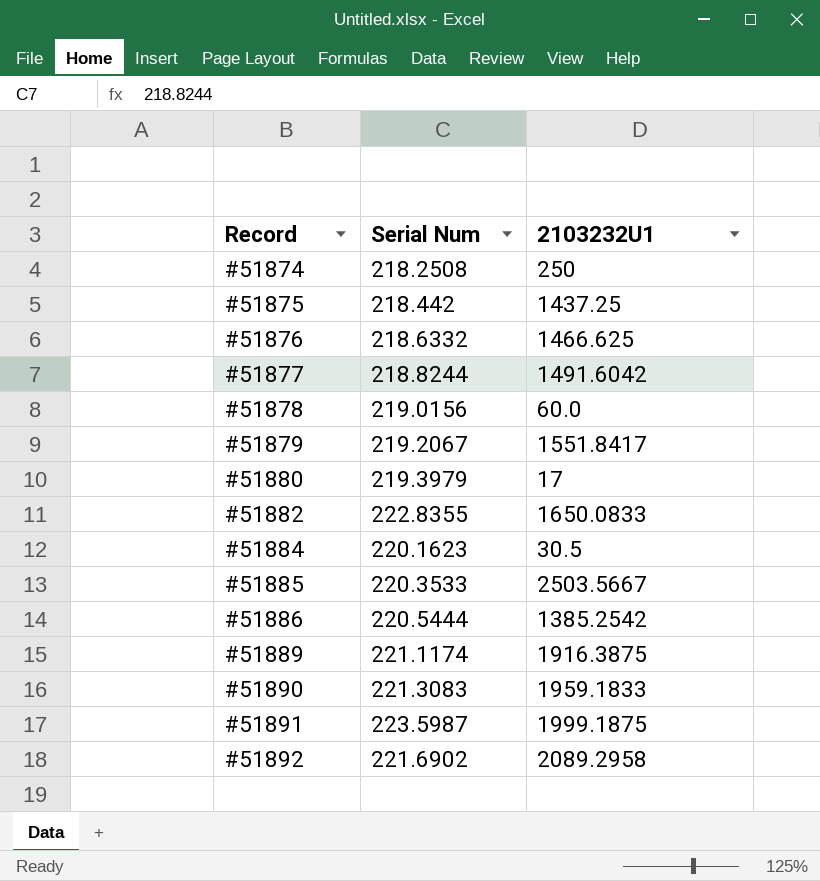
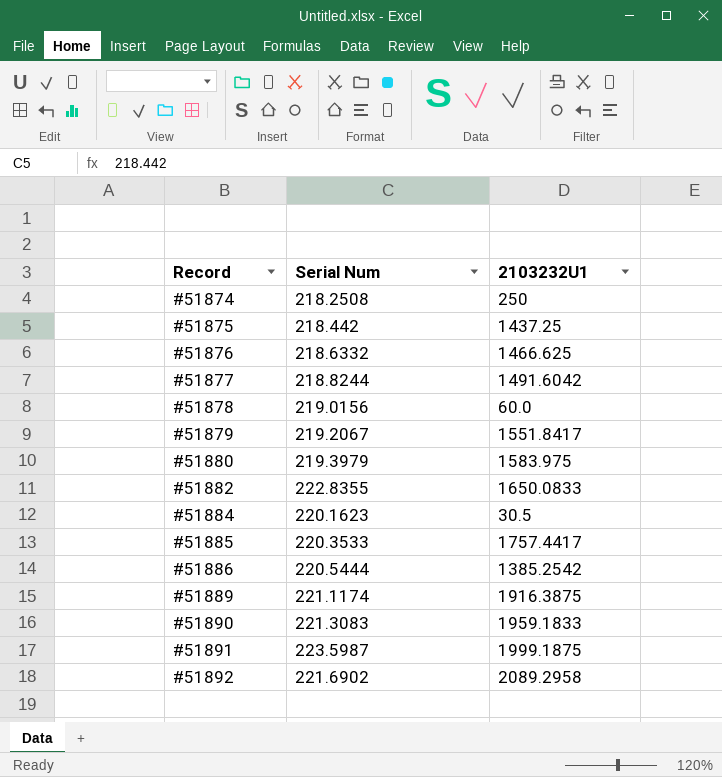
#51880 | 2103232U1: 17 -> 1583.975
#51885 | 2103232U1: 2503.5667 -> 1757.4417

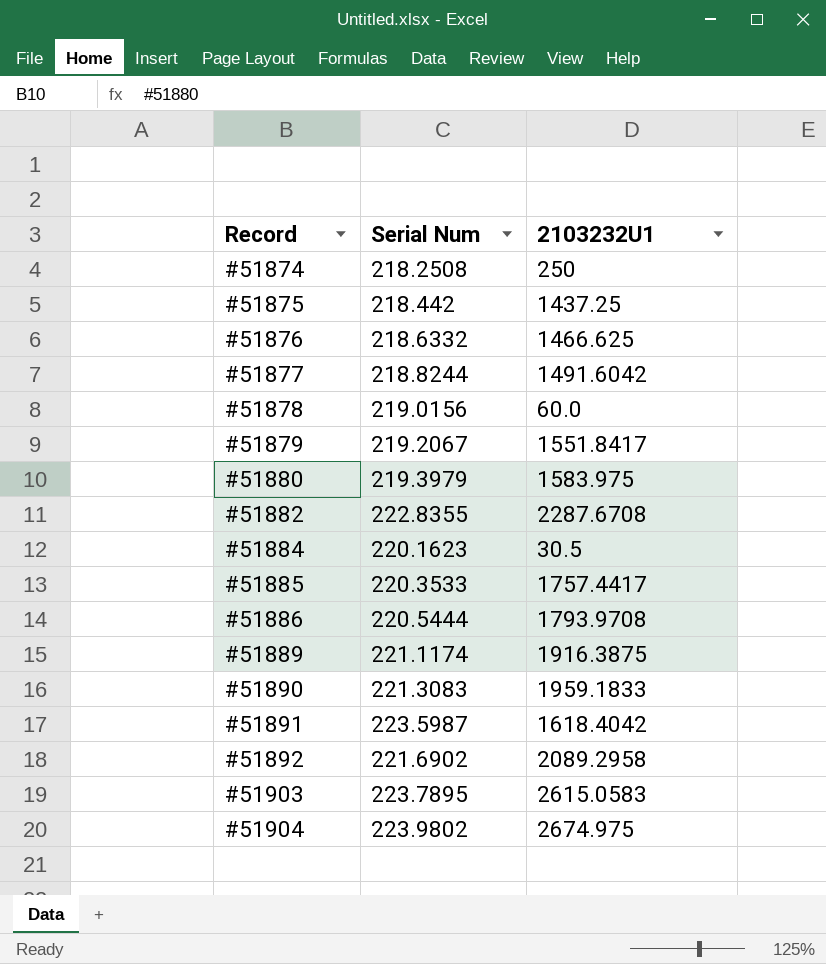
#51882 | 2103232U1: 1650.0833 -> 2287.6708
#51886 | 2103232U1: 1385.2542 -> 1793.9708
#51891 | 2103232U1: 1999.1875 -> 1618.4042
row #51903: none -> 223.7895 | 2615.0583
row #51904: none -> 223.9802 | 2674.975

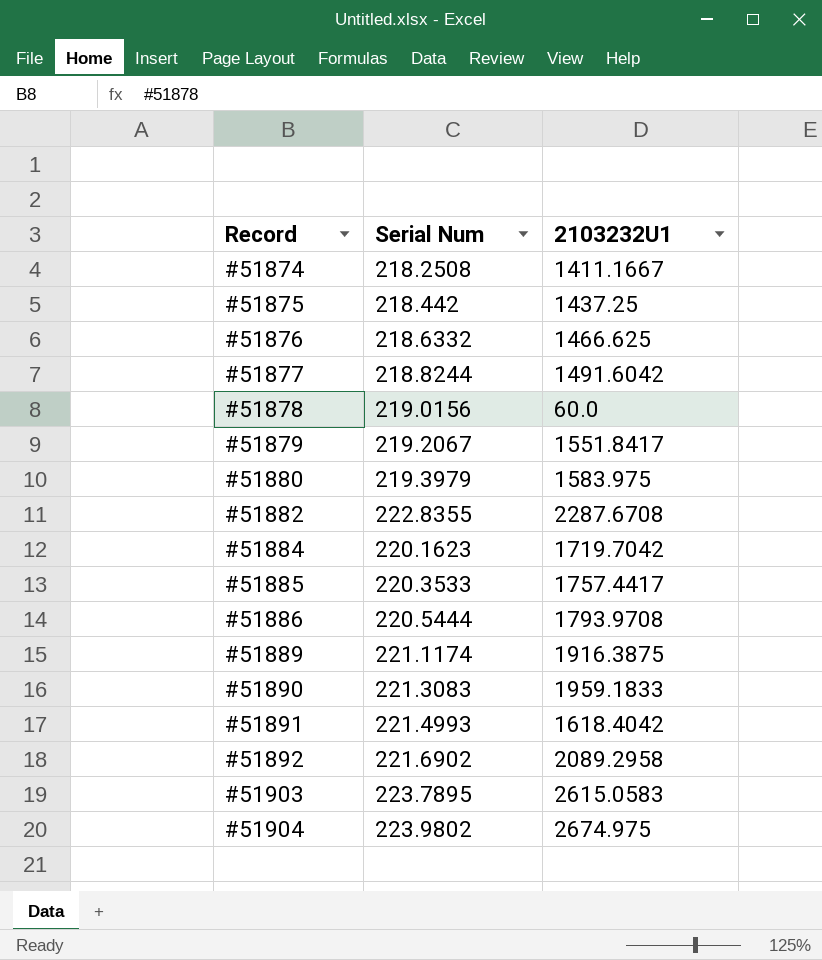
#51874 | 2103232U1: 250 -> 1411.1667
#51884 | 2103232U1: 30.5 -> 1719.7042
#51891 | Serial Num: 223.5987 -> 221.4993

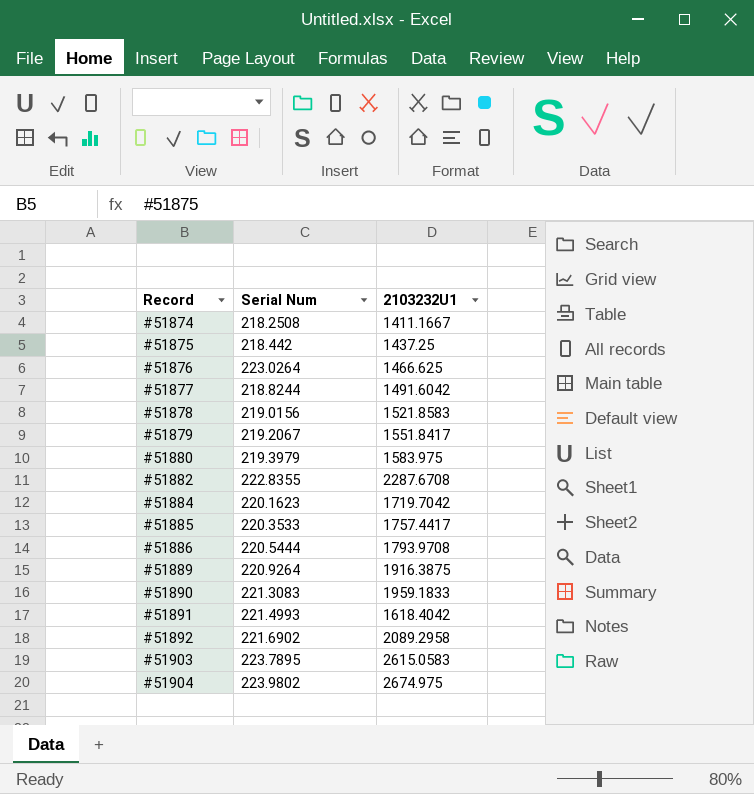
#51876 | Serial Num: 218.6332 -> 223.0264
#51878 | 2103232U1: 60.0 -> 1521.8583
#51889 | Serial Num: 221.1174 -> 220.9264

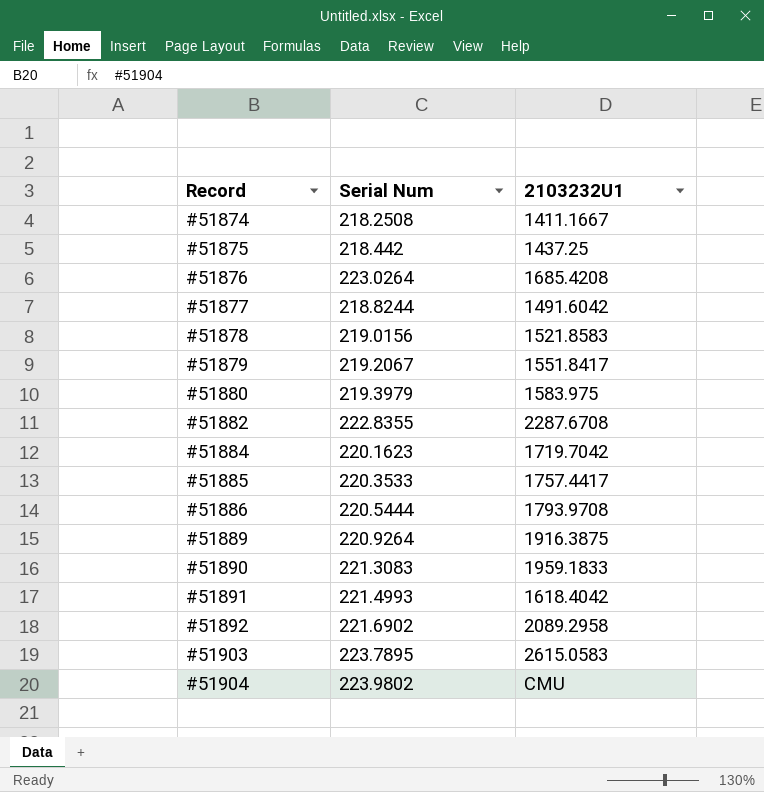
#51876 | 2103232U1: 1466.625 -> 1685.4208
#51904 | 2103232U1: 2674.975 -> CMU

